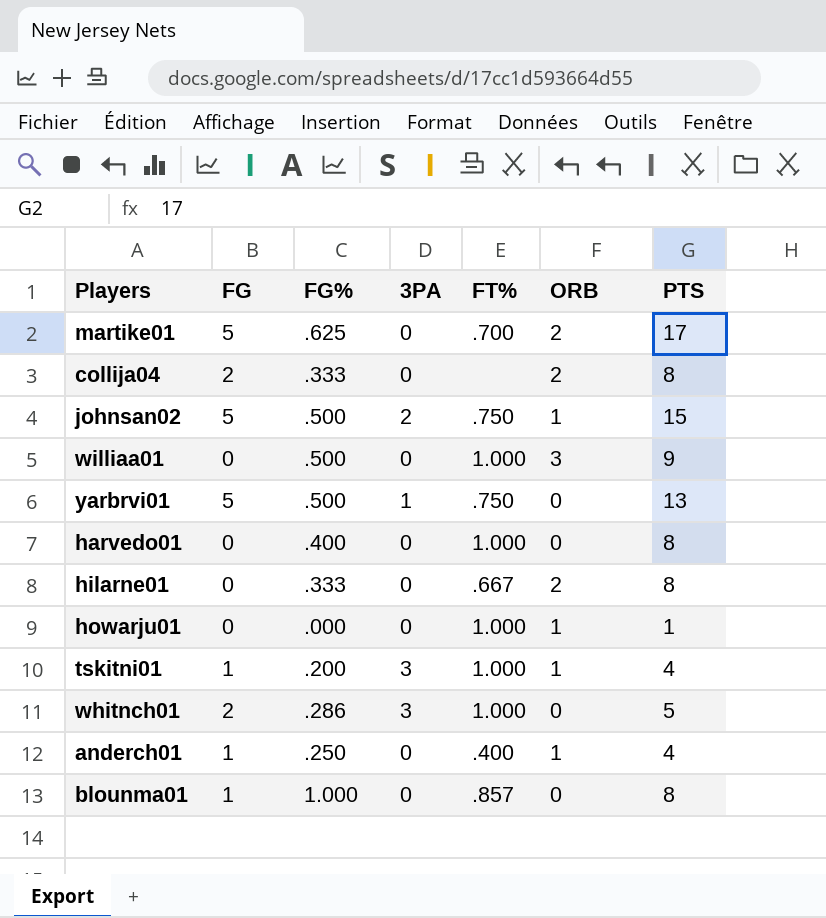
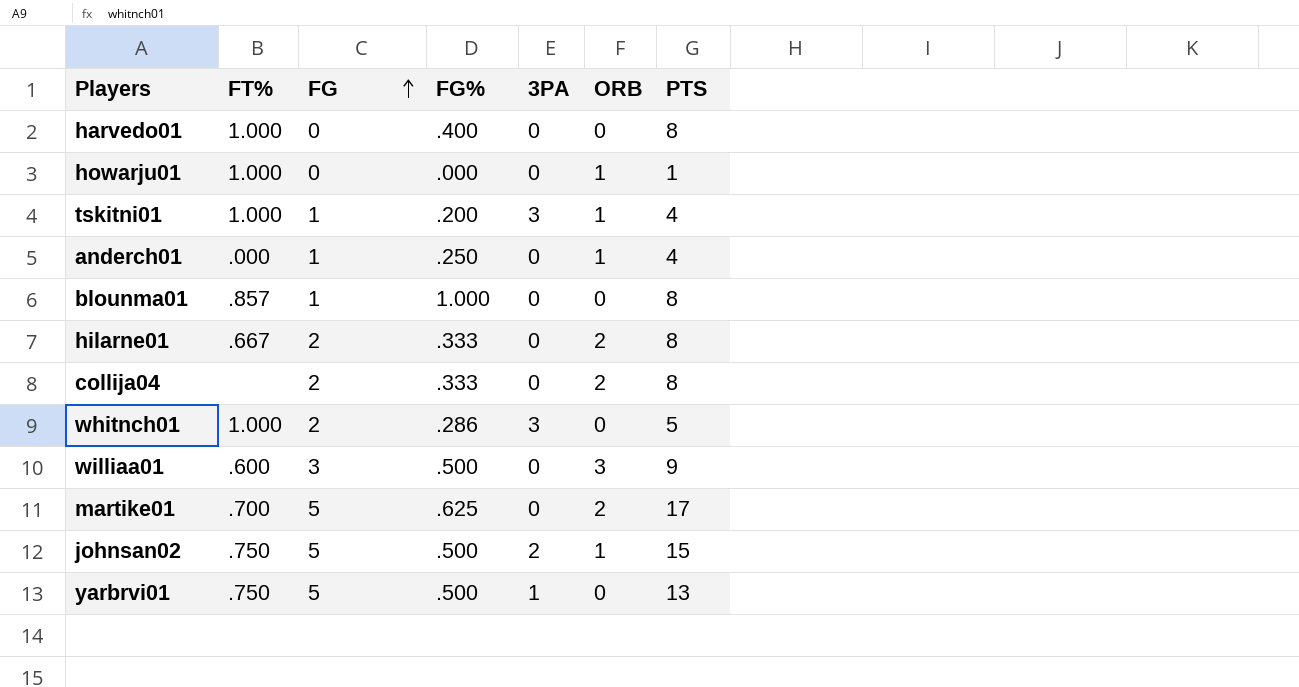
row order: none -> FG ascending
column FT% | position: 5 -> 2
anderch01 | FT%: .400 -> .000
hilarne01 | FG: 0 -> 2
williaa01 | FT%: 1.000 -> .600
williaa01 | FG: 0 -> 3

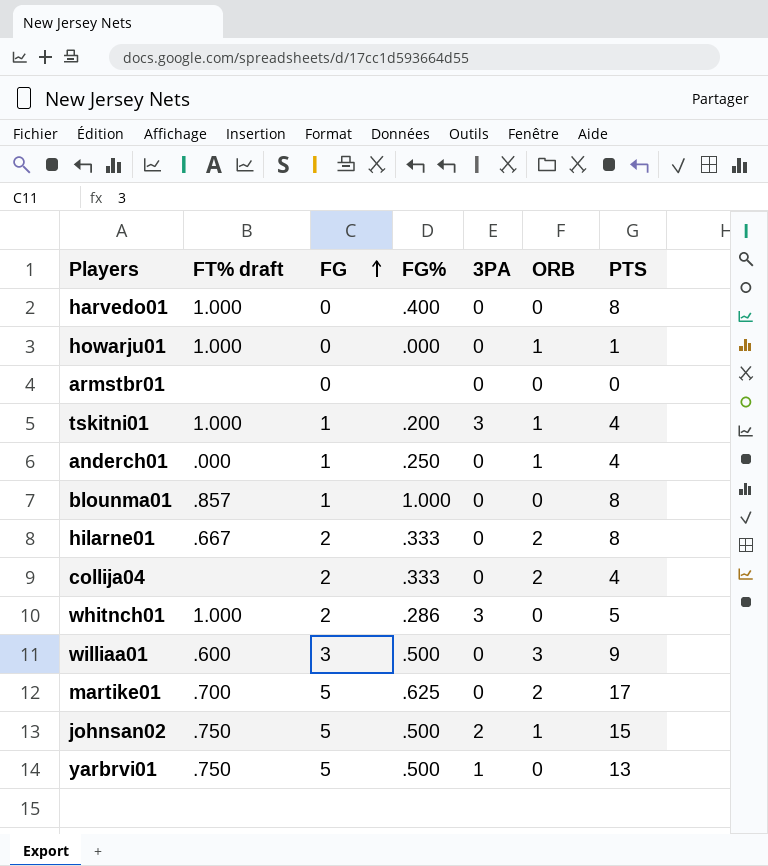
column name: FT% -> FT% draft
row armstbr01: none -> none | 0 | none | 0 | 0 | 0
collija04 | PTS: 8 -> 4

